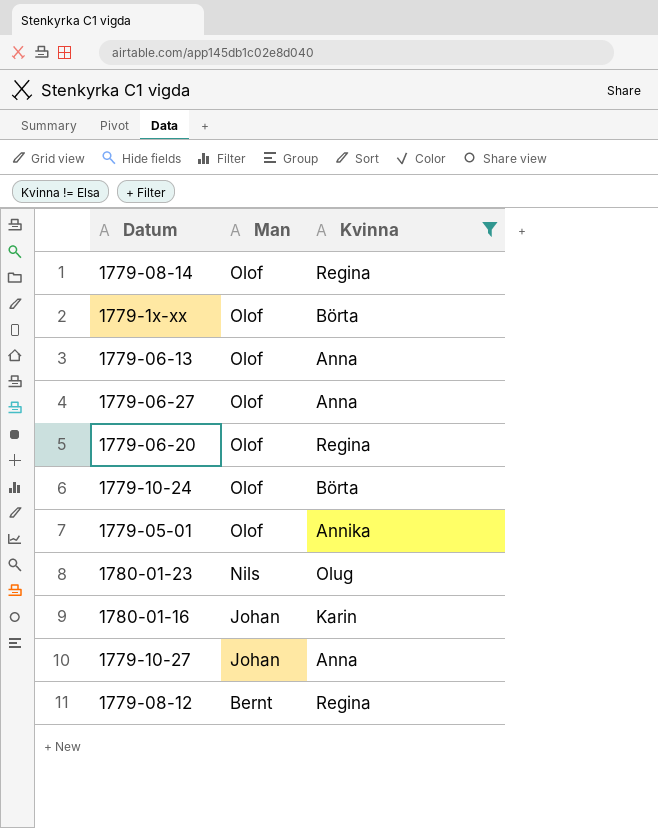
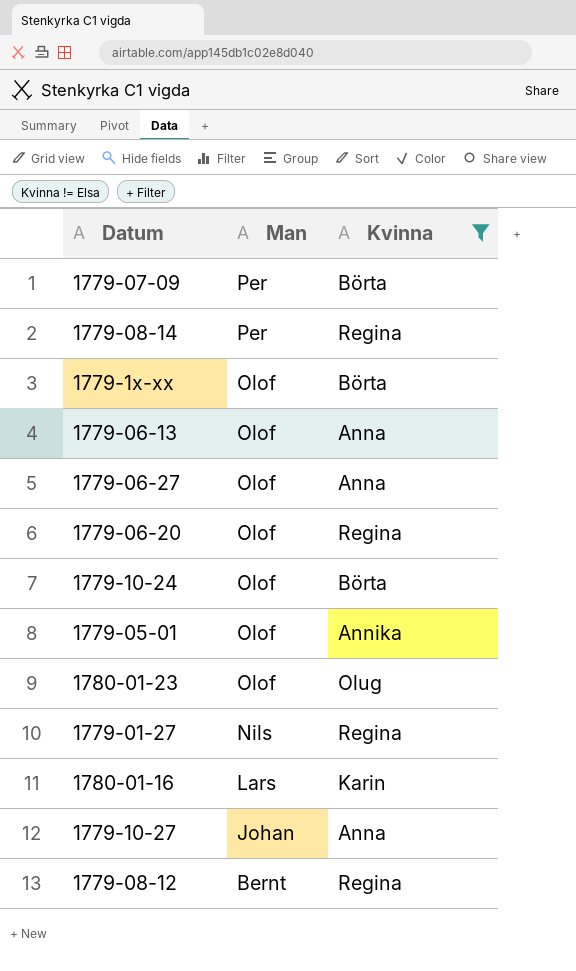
row 1779-07-09: none -> Per | Börta
1779-08-14 | Man: Olof -> Per
1780-01-23 | Man: Nils -> Olof
row 1779-01-27: none -> Nils | Regina
1780-01-16 | Man: Johan -> Lars

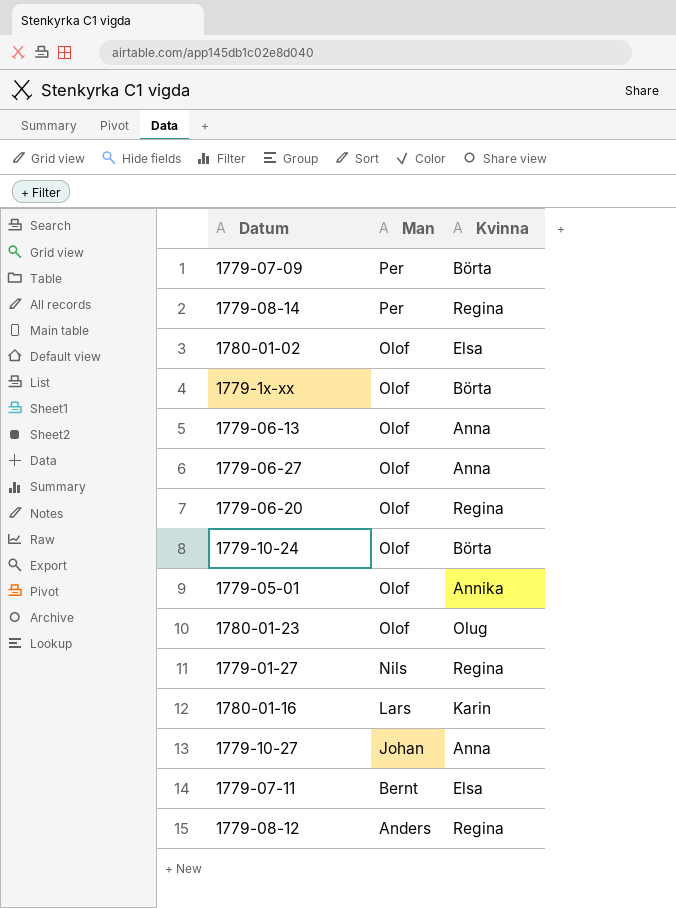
filter: Kvinna != Elsa -> none
1779-08-12 | Man: Bernt -> Anders

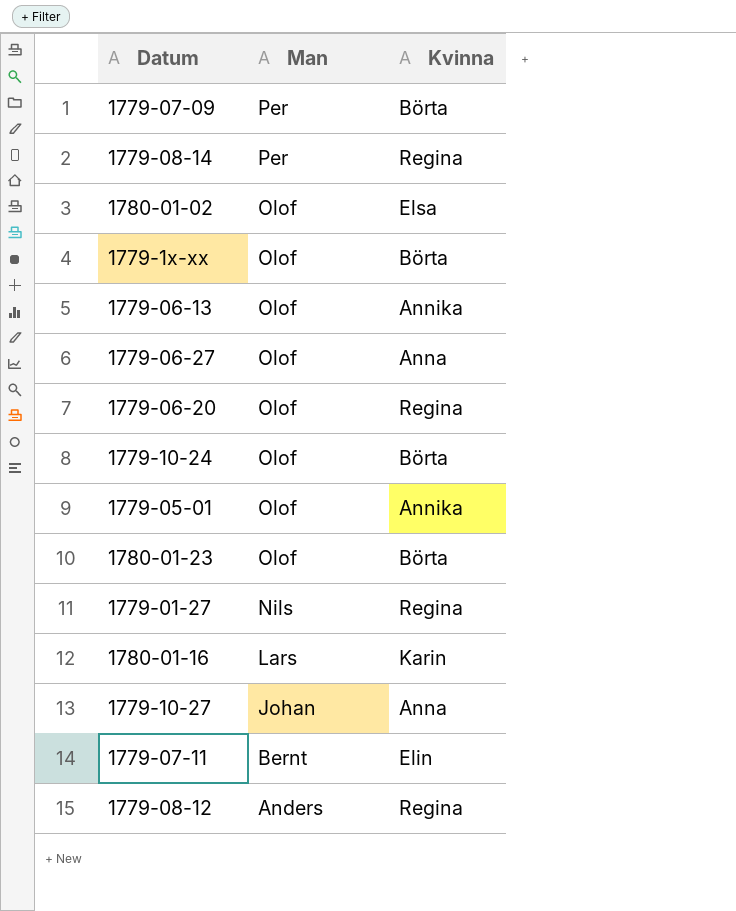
1779-06-13 | Kvinna: Anna -> Annika
1780-01-23 | Kvinna: Olug -> Börta
1779-07-11 | Kvinna: Elsa -> Elin

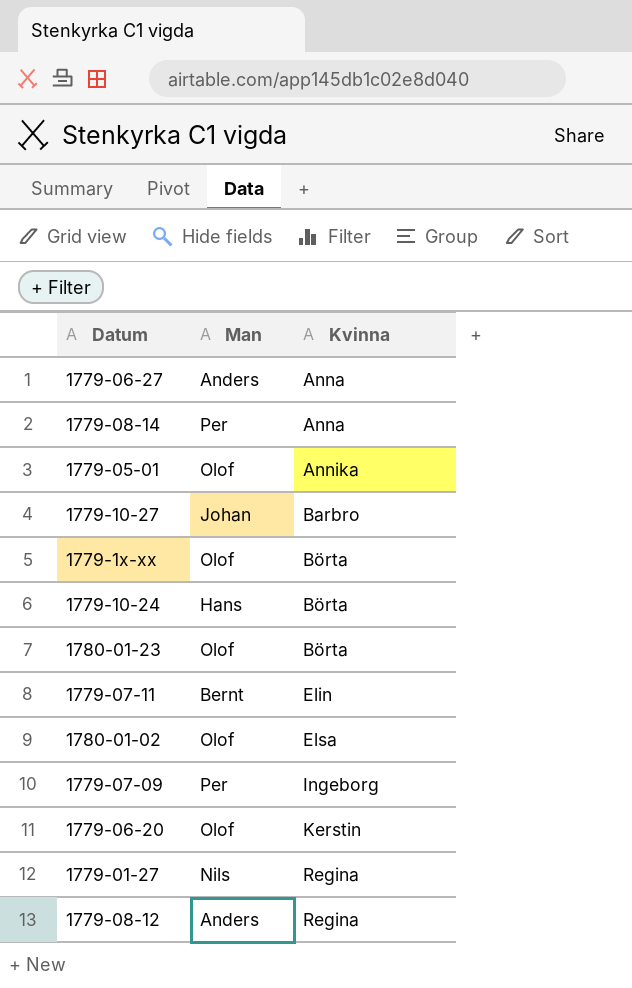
row order: Man descending -> Kvinna ascending
row 1779-06-13: Olof | Annika -> none
row 1780-01-16: Lars | Karin -> none
1779-06-27 | Man: Olof -> Anders
1779-08-14 | Kvinna: Regina -> Anna
1779-10-27 | Kvinna: Anna -> Barbro
1779-10-24 | Man: Olof -> Hans
1779-07-09 | Kvinna: Börta -> Ingeborg
1779-06-20 | Kvinna: Regina -> Kerstin

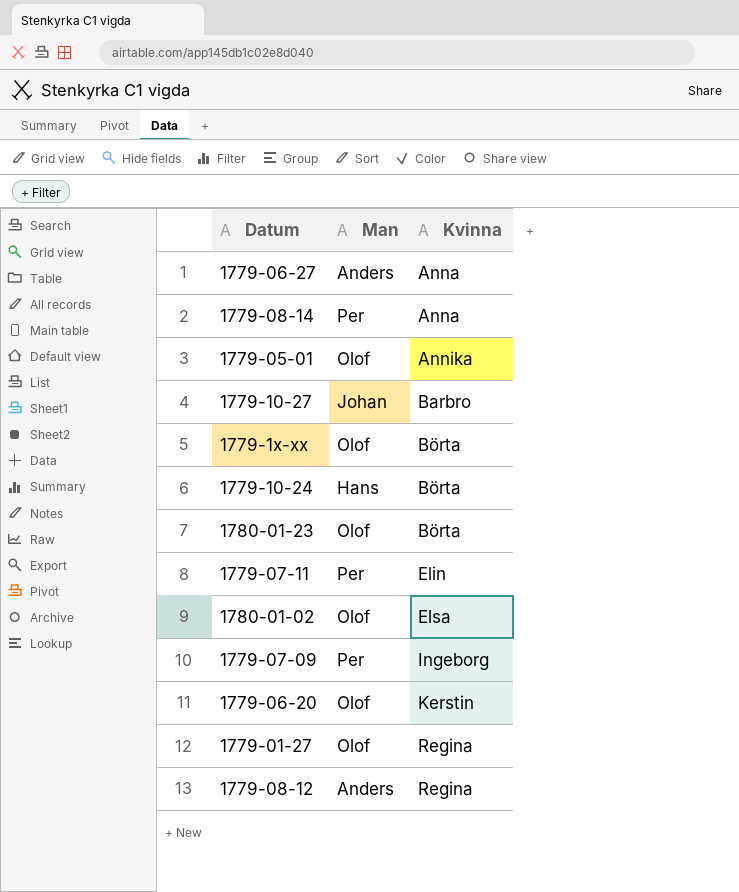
1779-07-11 | Man: Bernt -> Per
1779-01-27 | Man: Nils -> Olof

